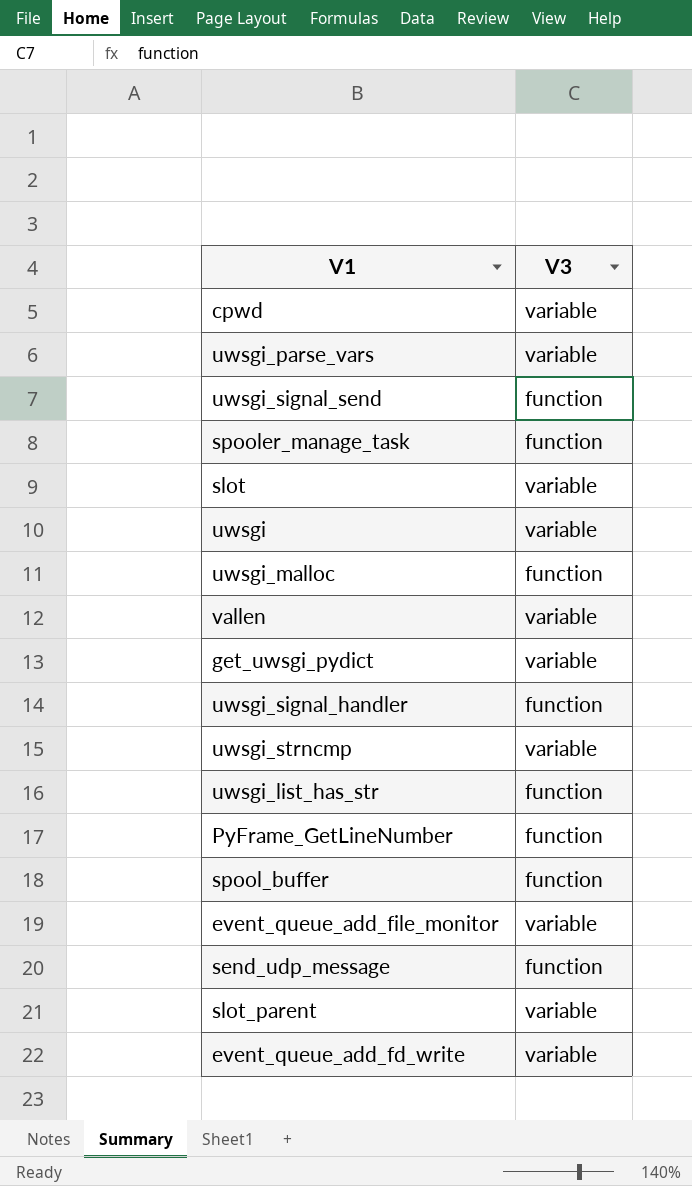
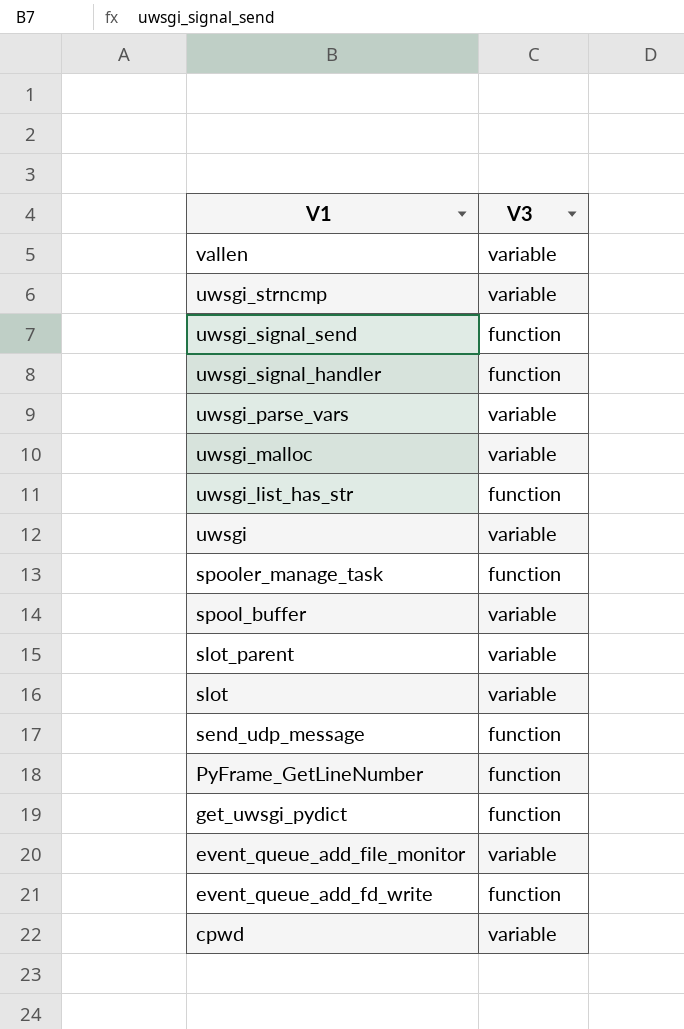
row order: none -> V1 descending
uwsgi_malloc | V3: function -> variable
spool_buffer | V3: function -> variable
get_uwsgi_pydict | V3: variable -> function
event_queue_add_fd_write | V3: variable -> function

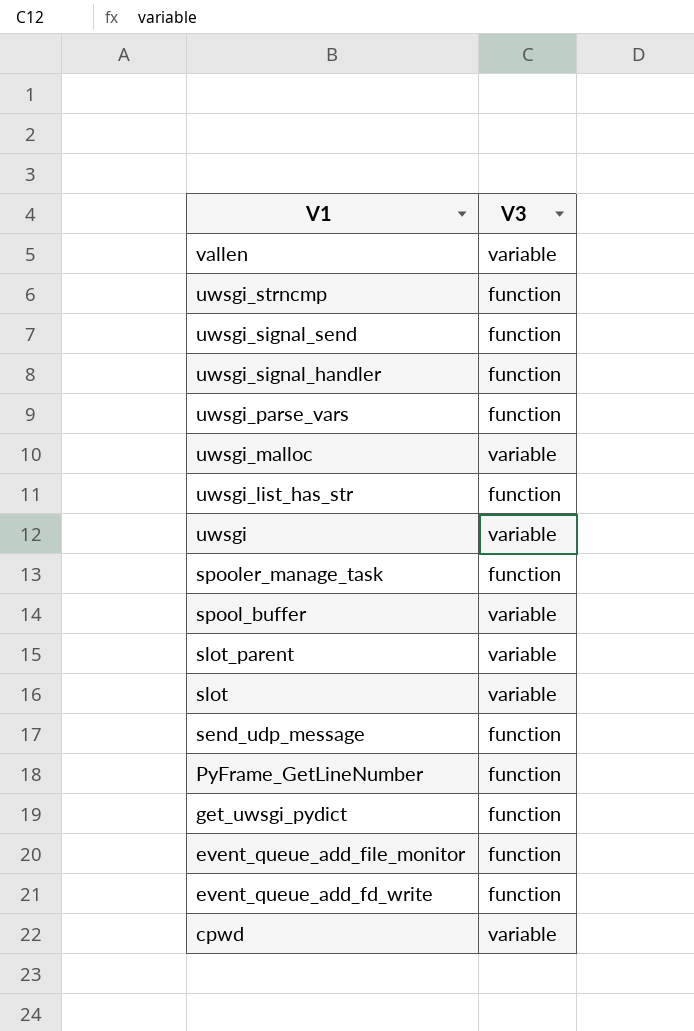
uwsgi_strncmp | V3: variable -> function
uwsgi_parse_vars | V3: variable -> function
event_queue_add_file_monitor | V3: variable -> function

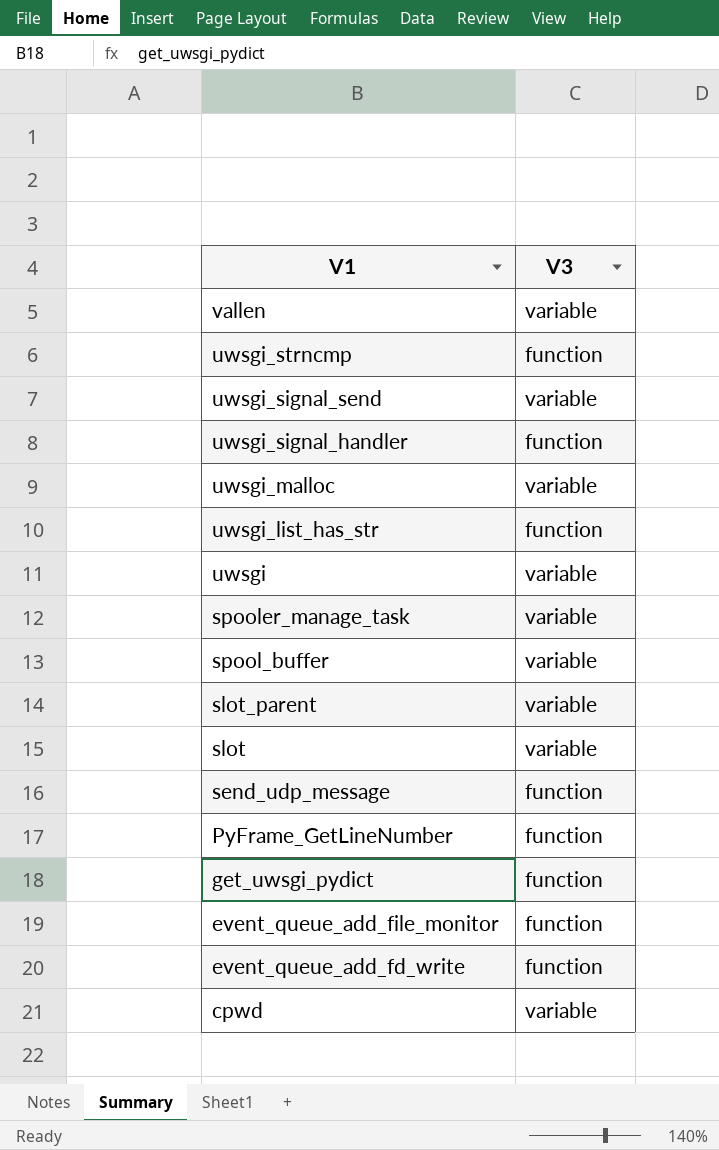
row uwsgi_parse_vars: function -> none
uwsgi_signal_send | V3: function -> variable
spooler_manage_task | V3: function -> variable

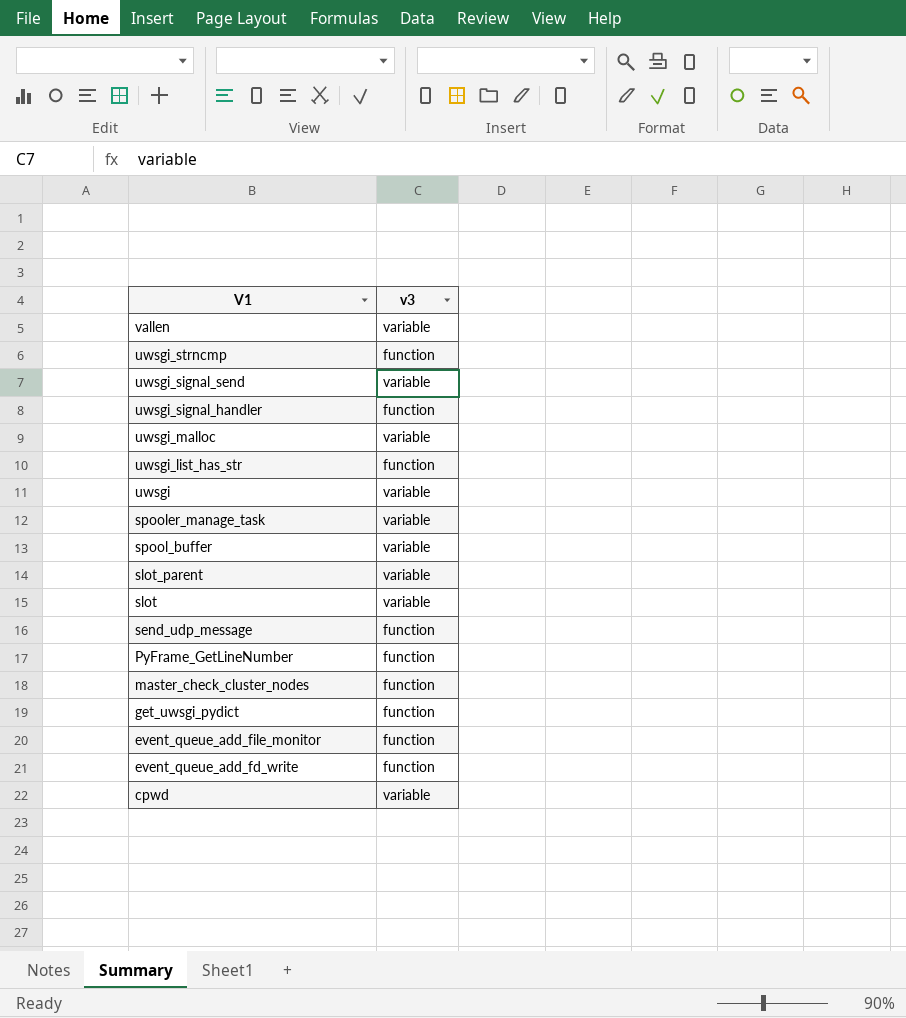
column name: V3 -> v3
row master_check_cluster_nodes: none -> function

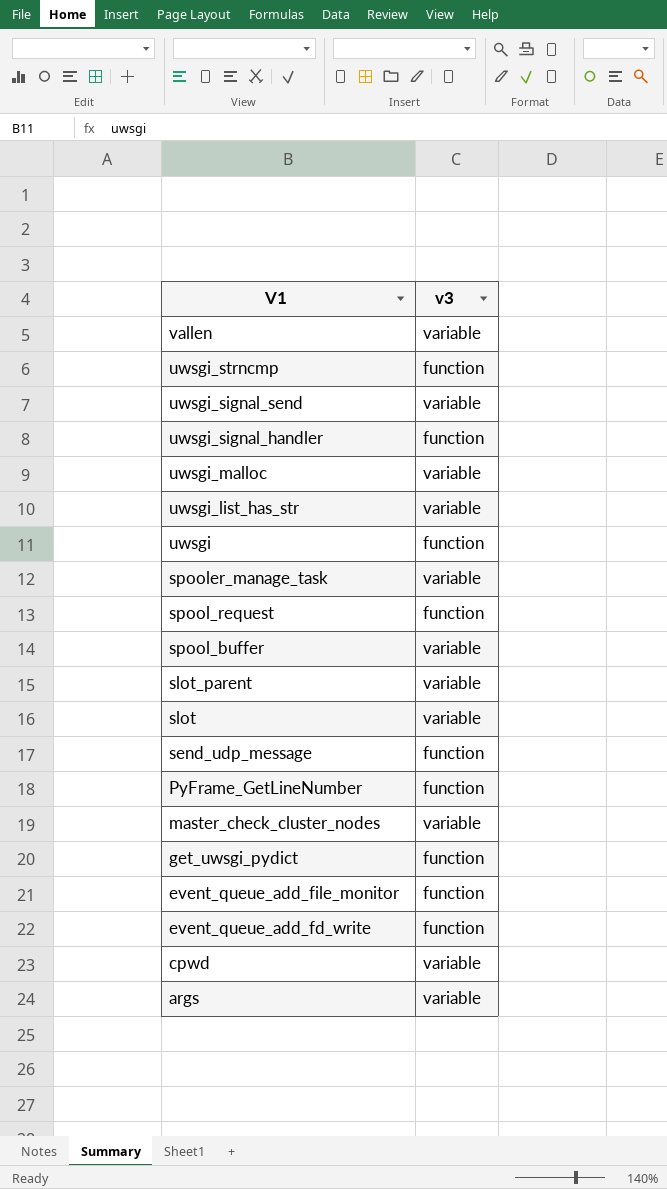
uwsgi_list_has_str | v3: function -> variable
uwsgi | v3: variable -> function
row spool_request: none -> function
master_check_cluster_nodes | v3: function -> variable
row args: none -> variable

